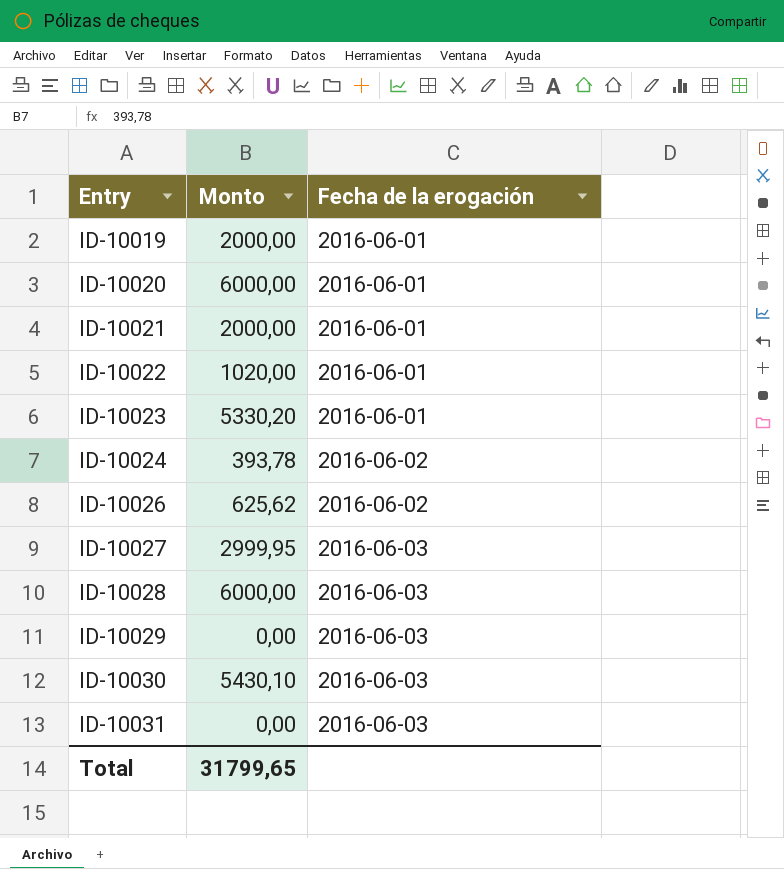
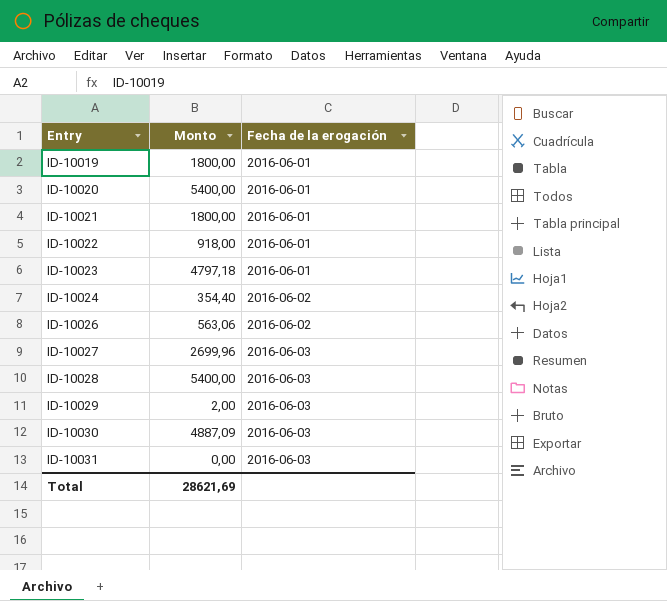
ID-10019 | Monto: 2000,00 -> 1800,00
ID-10020 | Monto: 6000,00 -> 5400,00
ID-10021 | Monto: 2000,00 -> 1800,00
ID-10022 | Monto: 1020,00 -> 918,00
ID-10023 | Monto: 5330,20 -> 4797,18
ID-10024 | Monto: 393,78 -> 354,40
ID-10026 | Monto: 625,62 -> 563,06
ID-10027 | Monto: 2999,95 -> 2699,96
ID-10028 | Monto: 6000,00 -> 5400,00
ID-10029 | Monto: 0,00 -> 2,00
ID-10030 | Monto: 5430,10 -> 4887,09
Total | Monto: 31799,65 -> 28621,69

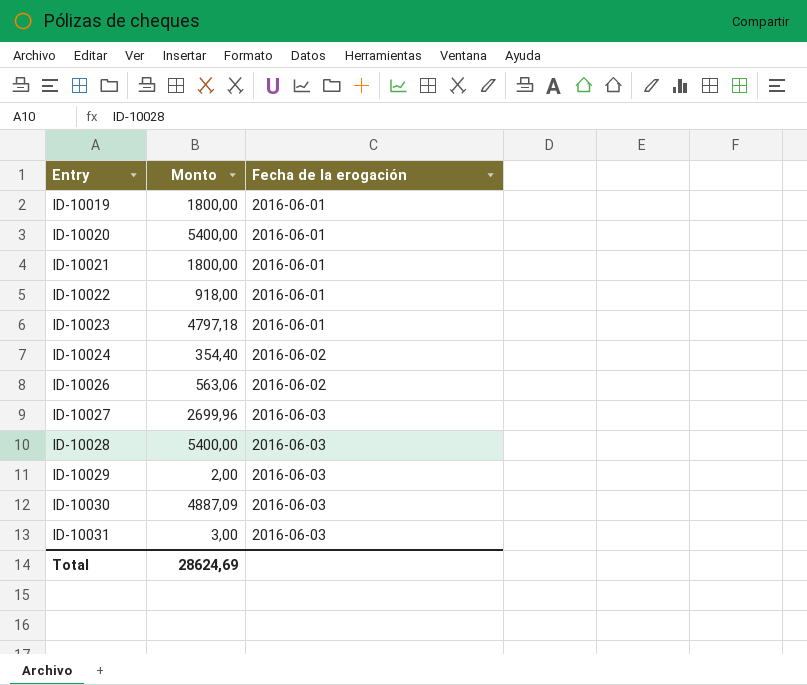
ID-10031 | Monto: 0,00 -> 3,00
Total | Monto: 28621,69 -> 28624,69

